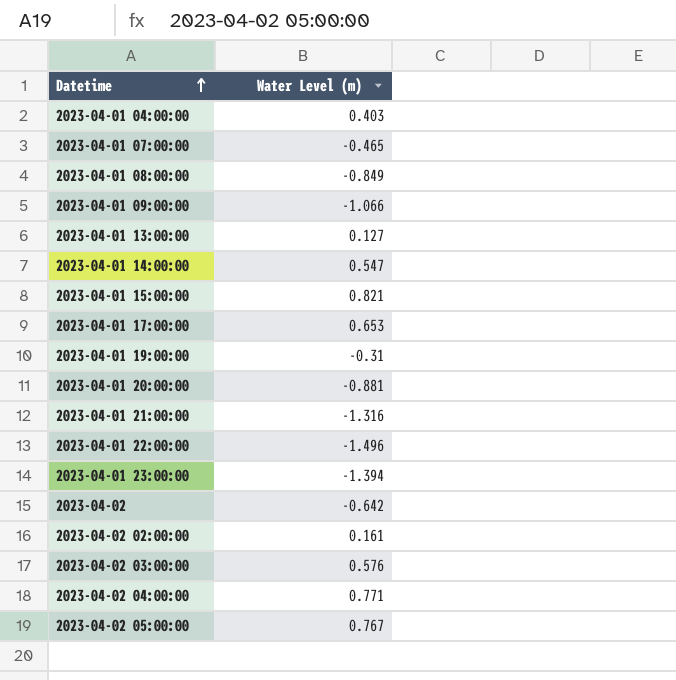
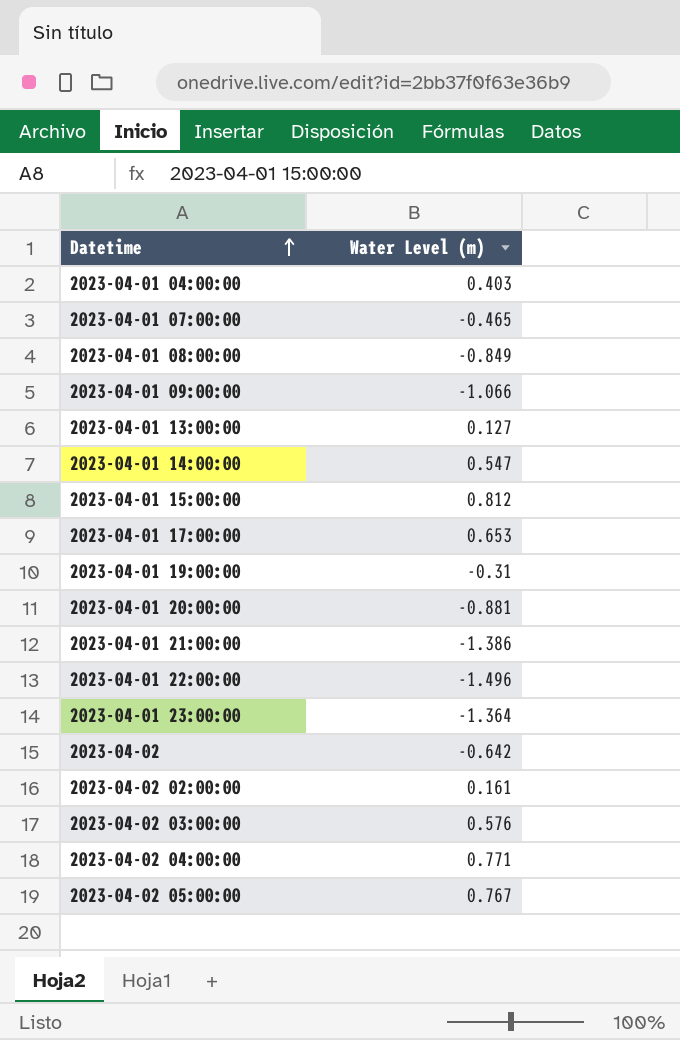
2023-04-01 15:00:00 | Water Level (m): 0.821 -> 0.812
2023-04-01 21:00:00 | Water Level (m): -1.316 -> -1.386
2023-04-01 23:00:00 | Water Level (m): -1.394 -> -1.364

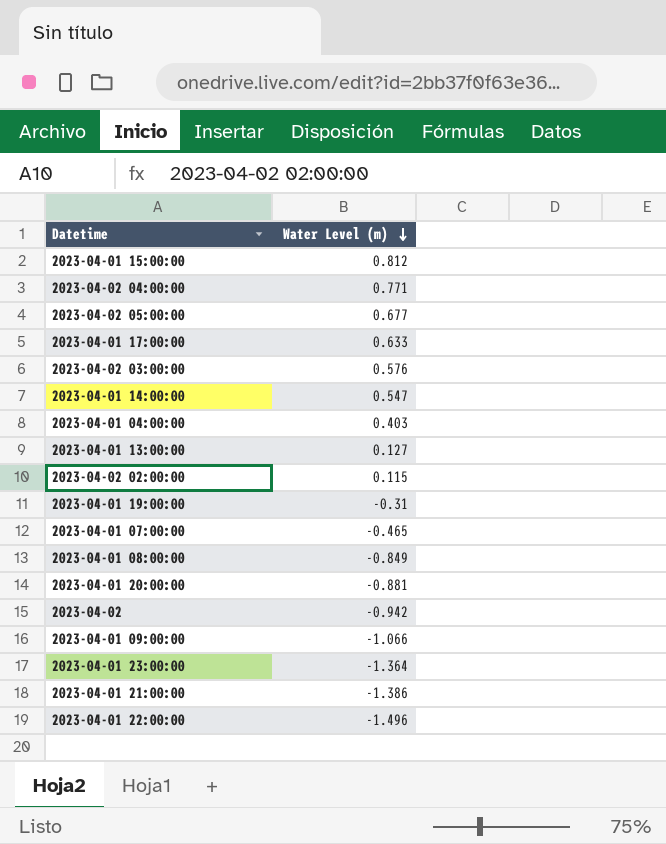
row order: Datetime ascending -> Water Level (m) descending
2023-04-02 05:00:00 | Water Level (m): 0.767 -> 0.677
2023-04-01 17:00:00 | Water Level (m): 0.653 -> 0.633
2023-04-02 02:00:00 | Water Level (m): 0.161 -> 0.115
2023-04-02 | Water Level (m): -0.642 -> -0.942

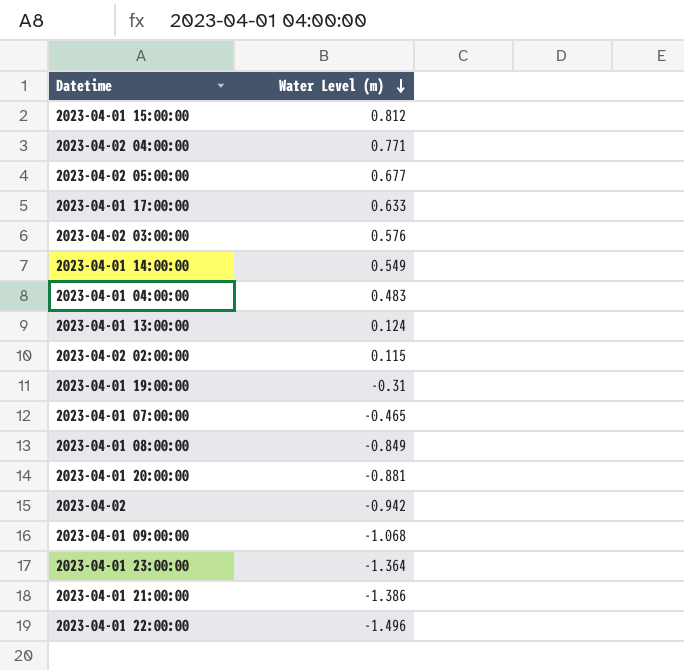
2023-04-01 14:00:00 | Water Level (m): 0.547 -> 0.549
2023-04-01 04:00:00 | Water Level (m): 0.403 -> 0.483
2023-04-01 13:00:00 | Water Level (m): 0.127 -> 0.124
2023-04-01 09:00:00 | Water Level (m): -1.066 -> -1.068

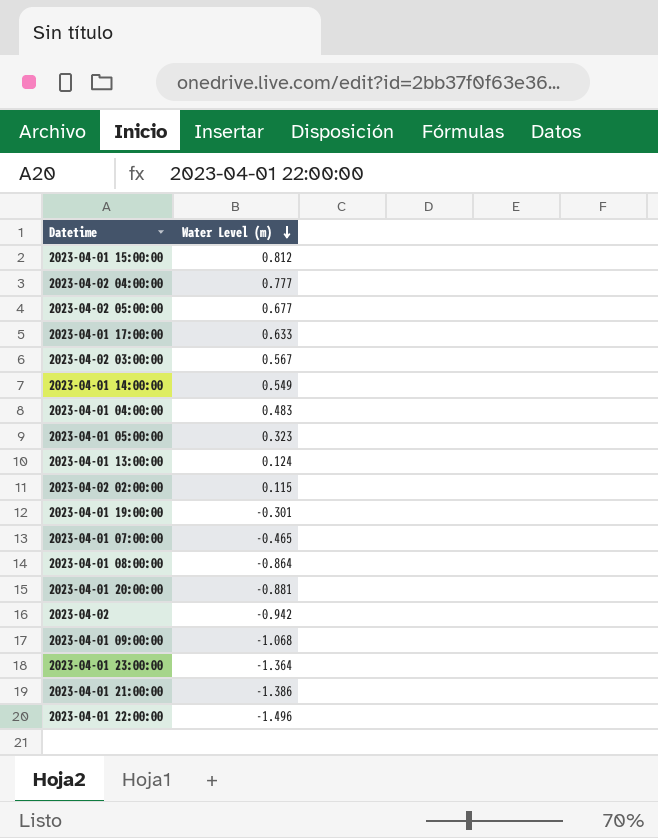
2023-04-02 04:00:00 | Water Level (m): 0.771 -> 0.777
2023-04-02 03:00:00 | Water Level (m): 0.576 -> 0.567
row 2023-04-01 05:00:00: none -> 0.323
2023-04-01 19:00:00 | Water Level (m): -0.31 -> -0.301
2023-04-01 08:00:00 | Water Level (m): -0.849 -> -0.864

